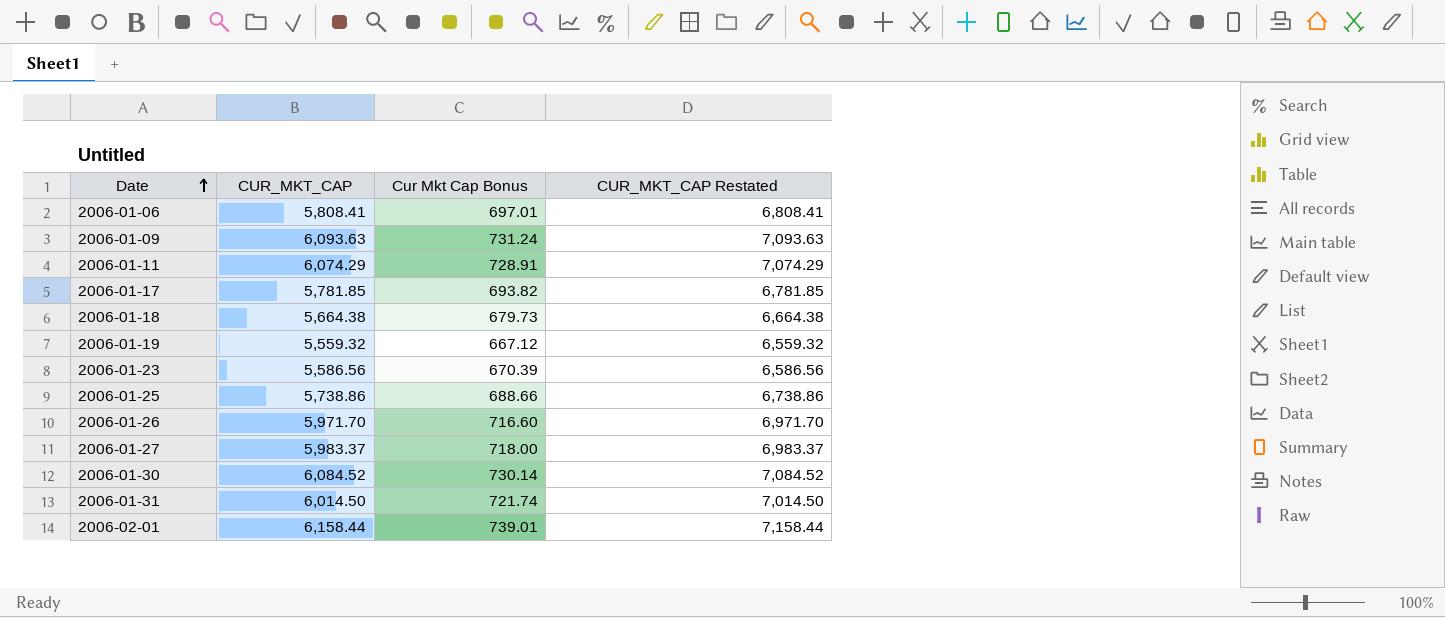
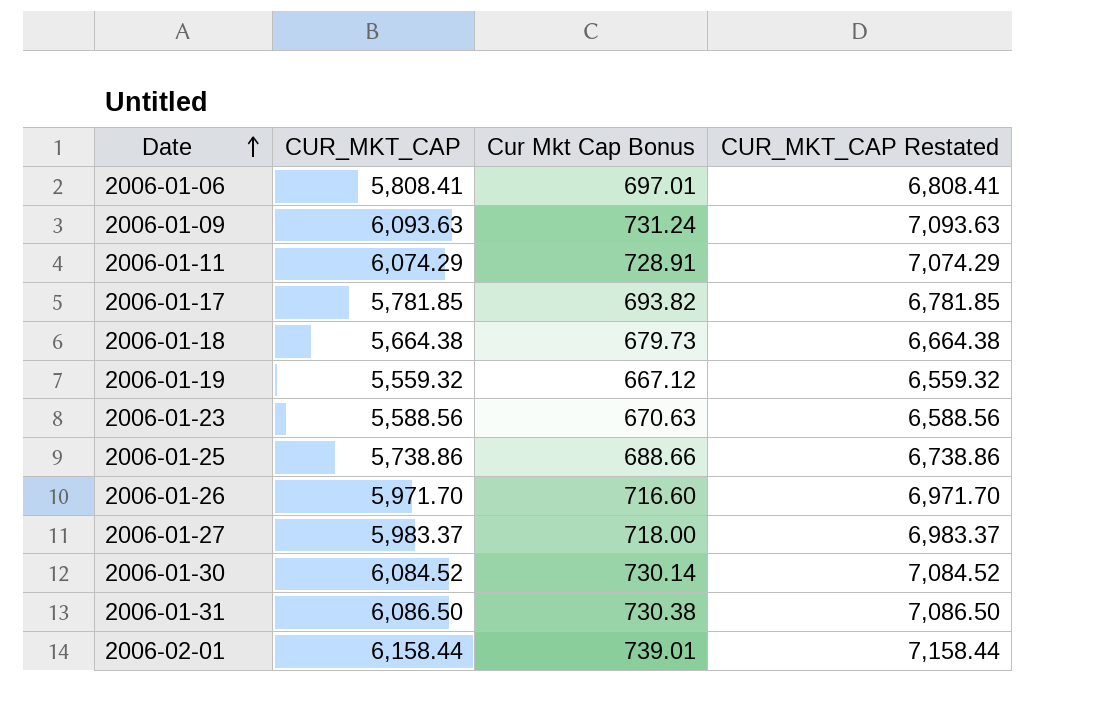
2006-01-23 | CUR_MKT_CAP: 5,586.56 -> 5,588.56
2006-01-23 | Cur Mkt Cap Bonus: 670.39 -> 670.63
2006-01-23 | CUR_MKT_CAP Restated: 6,586.56 -> 6,588.56
2006-01-31 | CUR_MKT_CAP: 6,014.50 -> 6,086.50
2006-01-31 | Cur Mkt Cap Bonus: 721.74 -> 730.38
2006-01-31 | CUR_MKT_CAP Restated: 7,014.50 -> 7,086.50

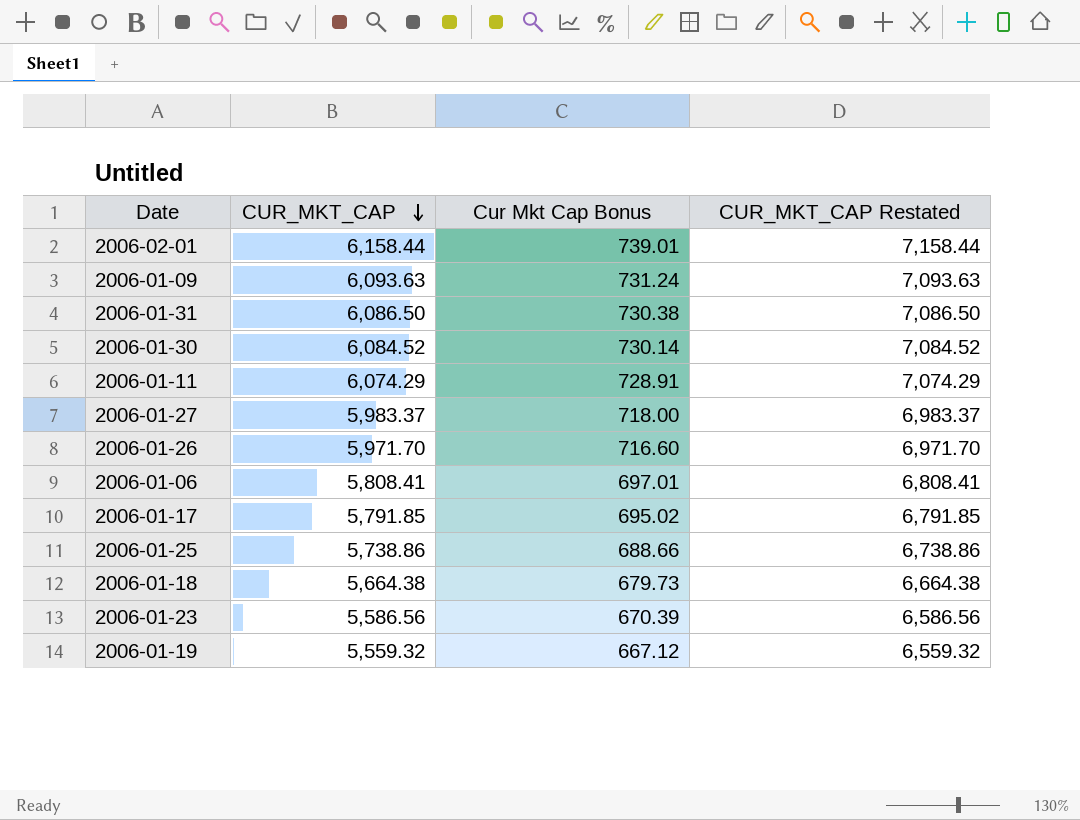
row order: Date ascending -> CUR_MKT_CAP descending
2006-01-17 | CUR_MKT_CAP: 5,781.85 -> 5,791.85
2006-01-17 | Cur Mkt Cap Bonus: 693.82 -> 695.02
2006-01-17 | CUR_MKT_CAP Restated: 6,781.85 -> 6,791.85
2006-01-23 | CUR_MKT_CAP: 5,588.56 -> 5,586.56
2006-01-23 | Cur Mkt Cap Bonus: 670.63 -> 670.39
2006-01-23 | CUR_MKT_CAP Restated: 6,588.56 -> 6,586.56

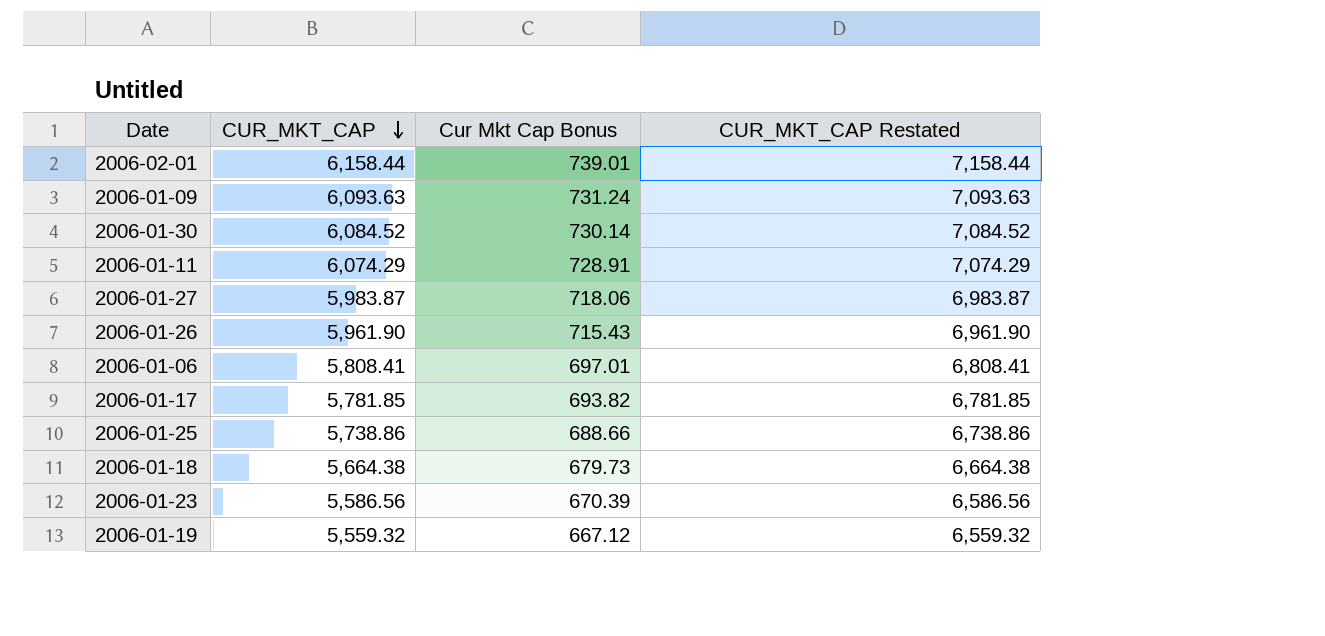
row 2006-01-31: 6,086.50 | 730.38 | 7,086.50 -> none
2006-01-27 | CUR_MKT_CAP: 5,983.37 -> 5,983.87
2006-01-27 | Cur Mkt Cap Bonus: 718.00 -> 718.06
2006-01-27 | CUR_MKT_CAP Restated: 6,983.37 -> 6,983.87
2006-01-26 | CUR_MKT_CAP: 5,971.70 -> 5,961.90
2006-01-26 | Cur Mkt Cap Bonus: 716.60 -> 715.43
2006-01-26 | CUR_MKT_CAP Restated: 6,971.70 -> 6,961.90
2006-01-17 | CUR_MKT_CAP: 5,791.85 -> 5,781.85
2006-01-17 | Cur Mkt Cap Bonus: 695.02 -> 693.82
2006-01-17 | CUR_MKT_CAP Restated: 6,791.85 -> 6,781.85

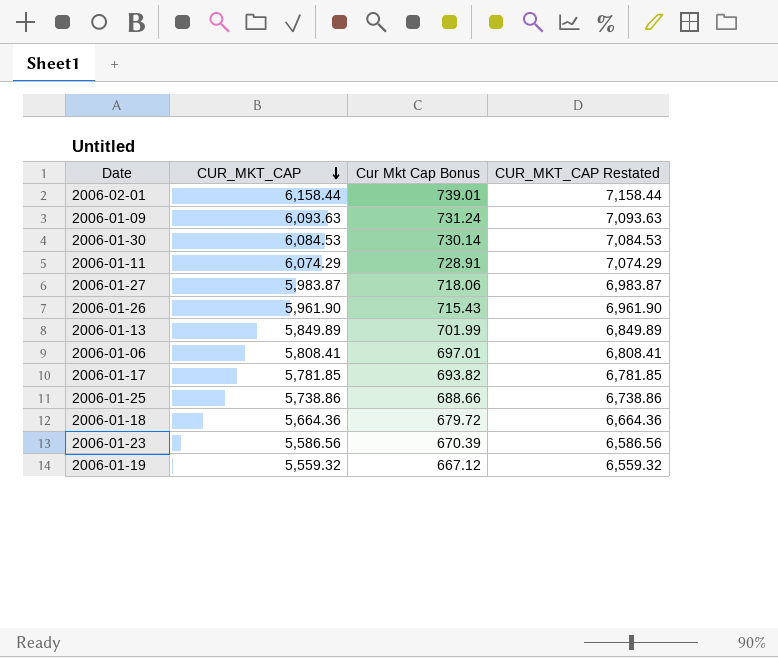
2006-01-30 | CUR_MKT_CAP: 6,084.52 -> 6,084.53
2006-01-30 | CUR_MKT_CAP Restated: 7,084.52 -> 7,084.53
row 2006-01-13: none -> 5,849.89 | 701.99 | 6,849.89
2006-01-18 | CUR_MKT_CAP: 5,664.38 -> 5,664.36
2006-01-18 | Cur Mkt Cap Bonus: 679.73 -> 679.72
2006-01-18 | CUR_MKT_CAP Restated: 6,664.38 -> 6,664.36

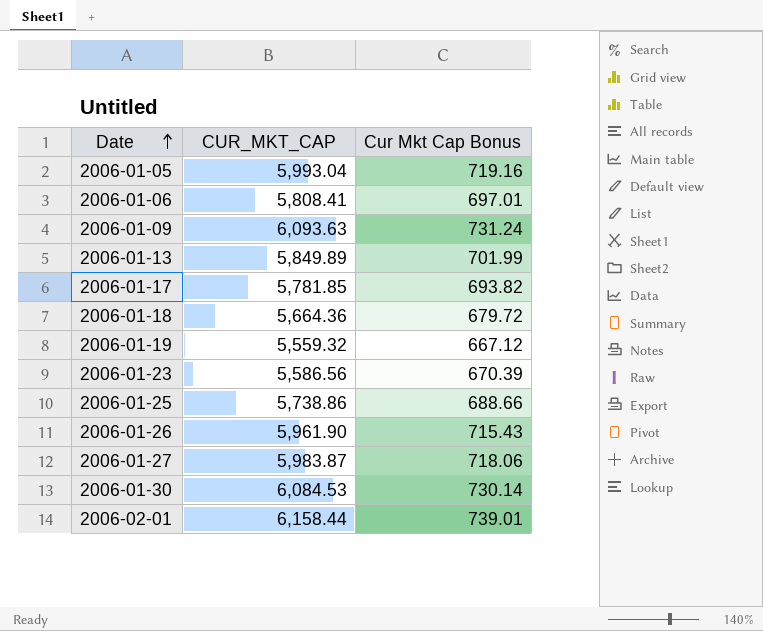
row order: CUR_MKT_CAP descending -> Date ascending
column CUR_MKT_CAP Restated | formula: [CUR_MKT_CAP] + 1000 -> none
row 2006-01-11: 6,074.29 | 728.91 | 7,074.29 -> none
row 2006-01-05: none -> 5,993.04 | 719.16

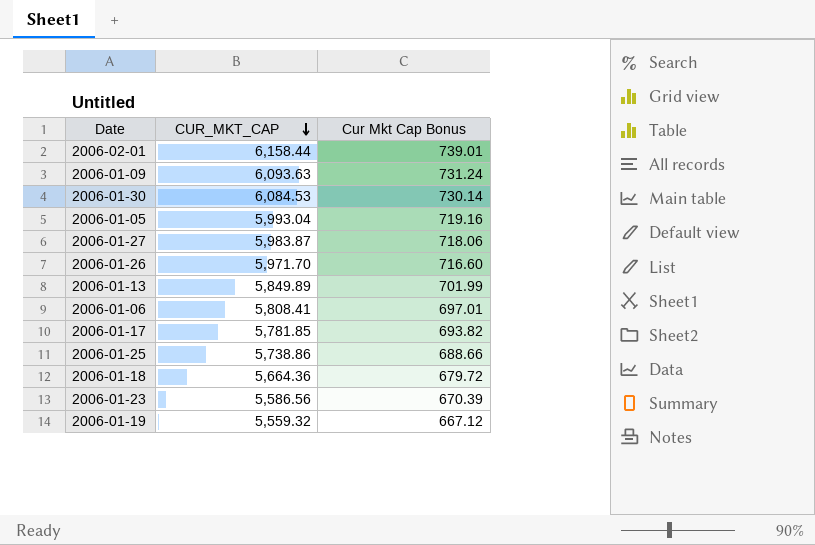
row order: Date ascending -> CUR_MKT_CAP descending
2006-01-26 | CUR_MKT_CAP: 5,961.90 -> 5,971.70
2006-01-26 | Cur Mkt Cap Bonus: 715.43 -> 716.60

